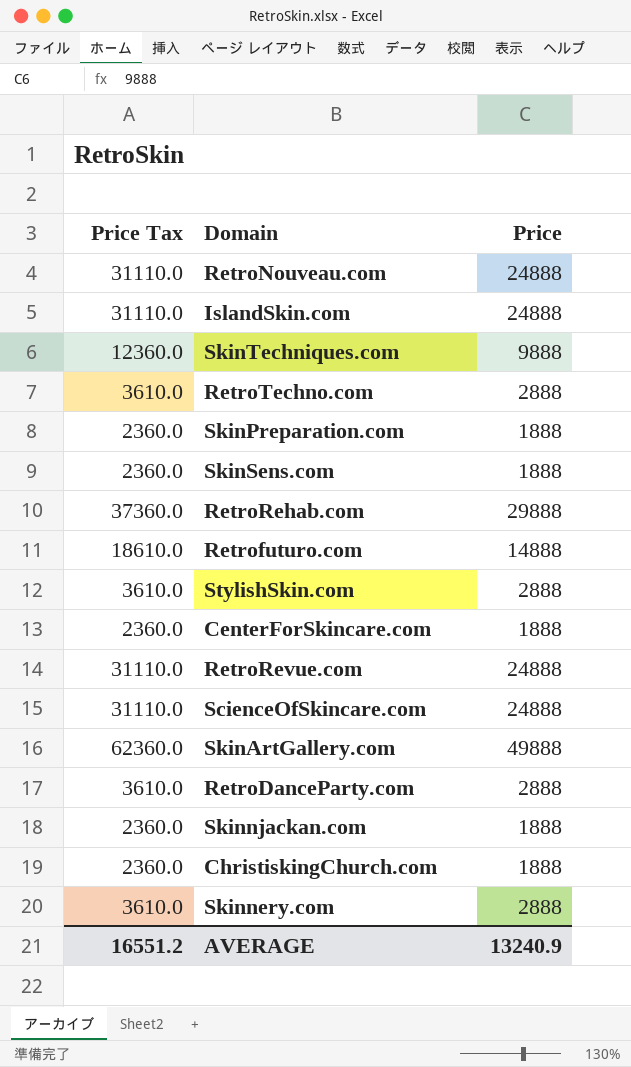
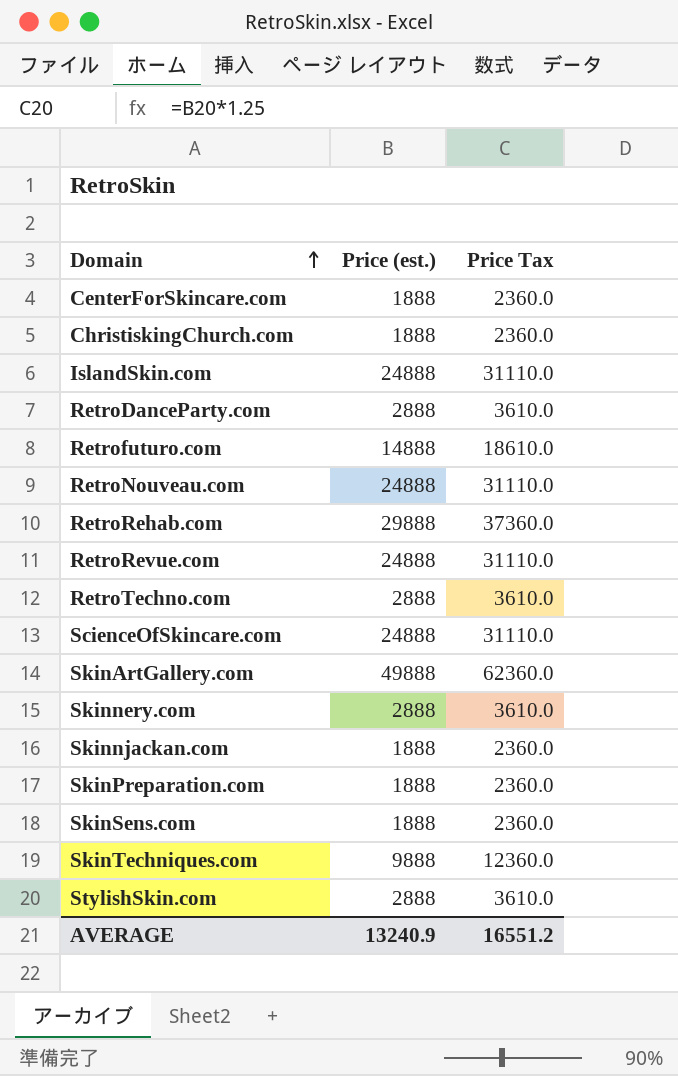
row order: none -> Domain ascending
column name: Price -> Price (est.)
column Price Tax | position: 1 -> 3

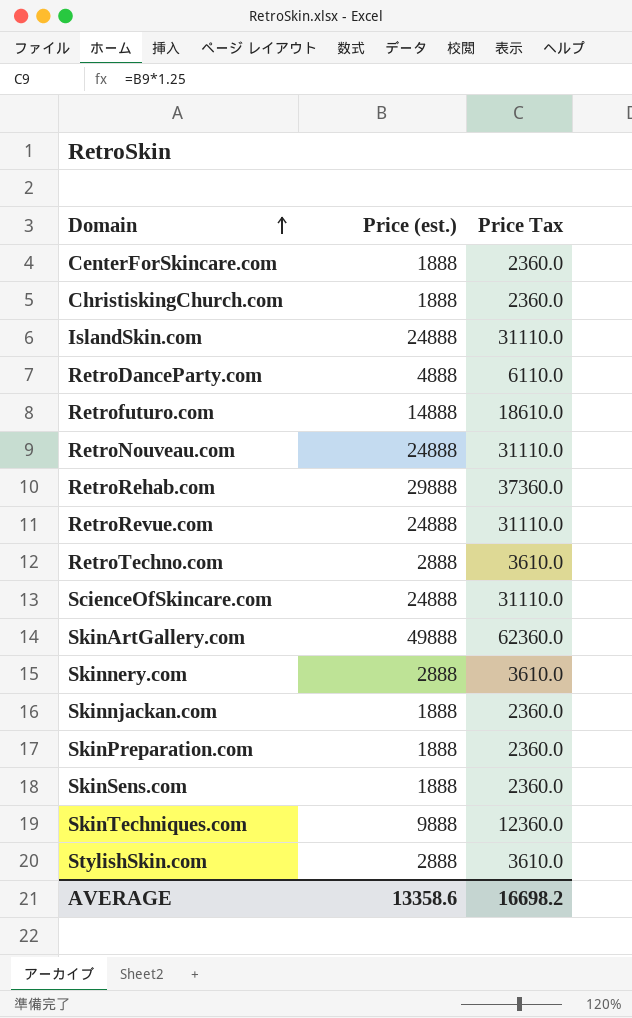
RetroDanceParty.com | Price (est.): 2888 -> 4888
RetroDanceParty.com | Price Tax: 3610.0 -> 6110.0
AVERAGE | Price (est.): 13240.9 -> 13358.6
AVERAGE | Price Tax: 16551.2 -> 16698.2

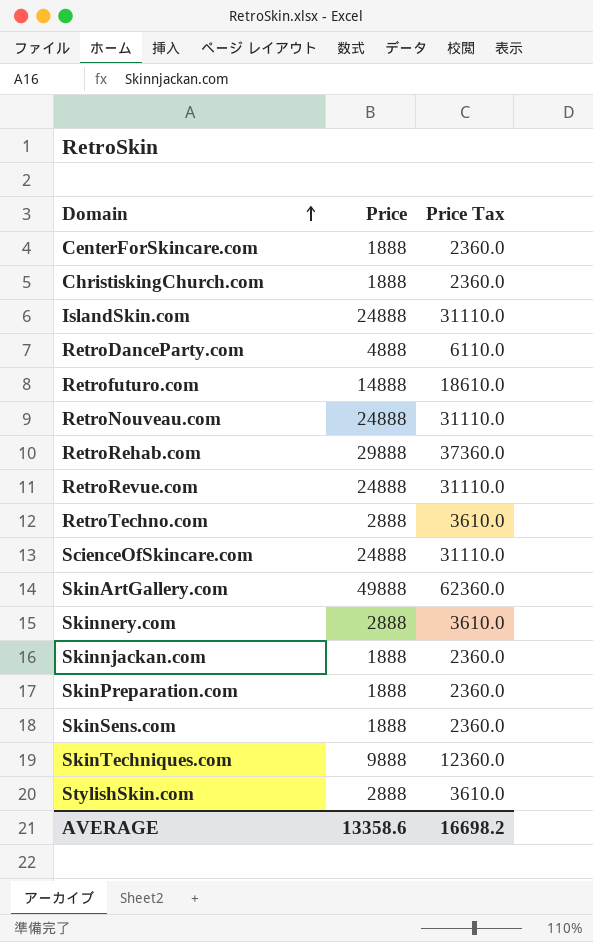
column name: Price (est.) -> Price

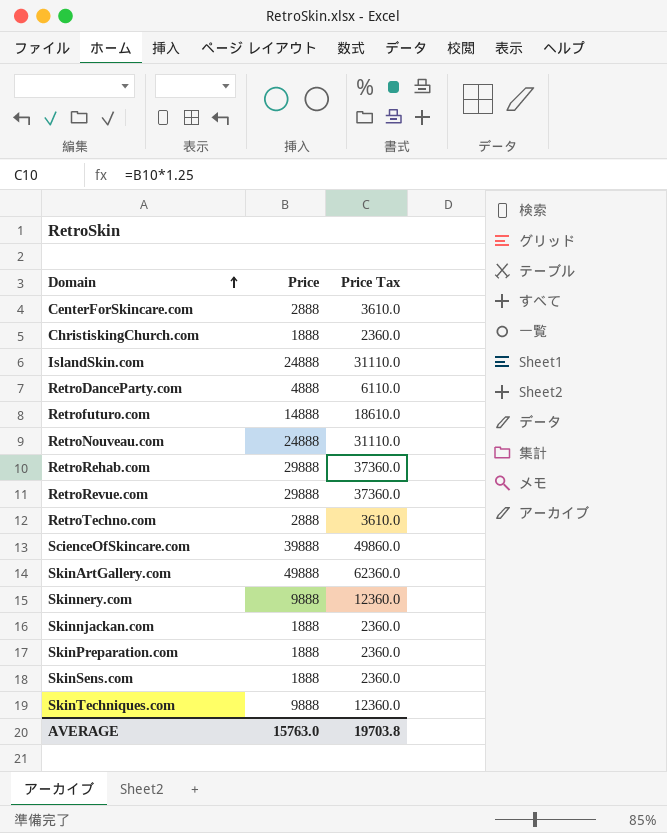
row StylishSkin.com: 2888 | 3610.0 -> none
CenterForSkincare.com | Price: 1888 -> 2888
CenterForSkincare.com | Price Tax: 2360.0 -> 3610.0
RetroRevue.com | Price: 24888 -> 29888
RetroRevue.com | Price Tax: 31110.0 -> 37360.0
ScienceOfSkincare.com | Price: 24888 -> 39888
ScienceOfSkincare.com | Price Tax: 31110.0 -> 49860.0
Skinnery.com | Price: 2888 -> 9888
Skinnery.com | Price Tax: 3610.0 -> 12360.0
AVERAGE | Price: 13358.6 -> 15763.0
AVERAGE | Price Tax: 16698.2 -> 19703.8

